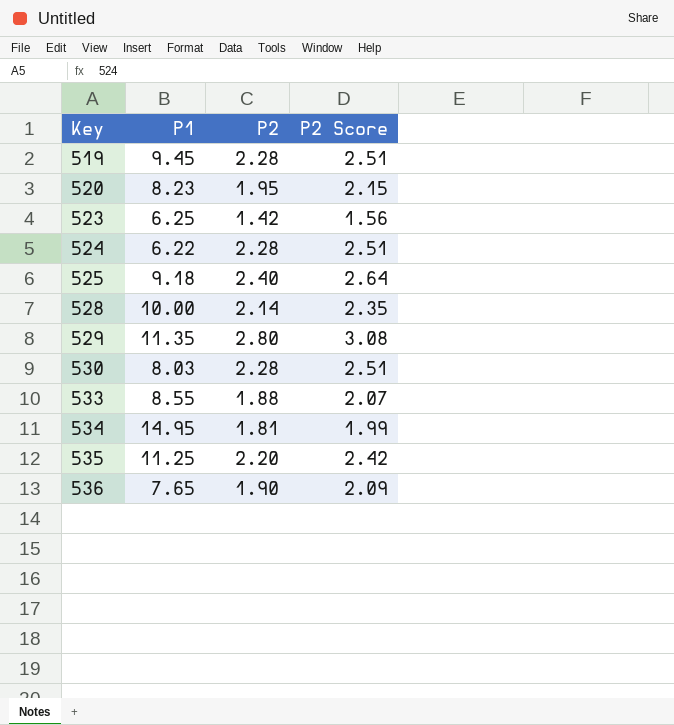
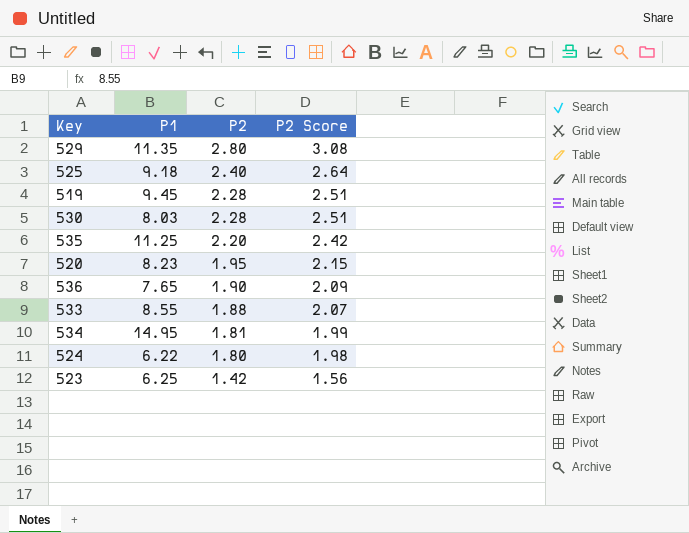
row order: Key ascending -> P2 descending
row 528: 10.00 | 2.14 | 2.35 -> none
524 | P2: 2.28 -> 1.80
524 | P2 Score: 2.51 -> 1.98

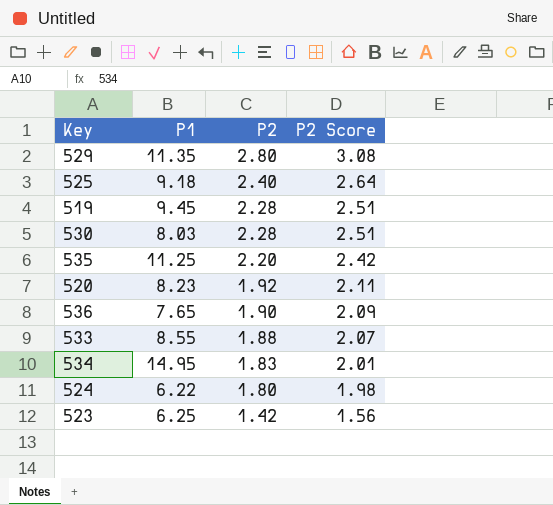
520 | P2: 1.95 -> 1.92
520 | P2 Score: 2.15 -> 2.11
534 | P2: 1.81 -> 1.83
534 | P2 Score: 1.99 -> 2.01

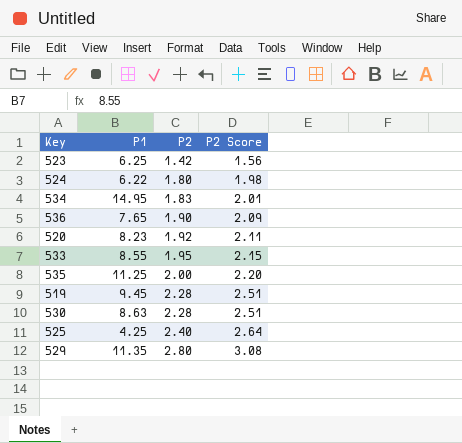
row order: P2 descending -> P2 ascending
533 | P2: 1.88 -> 1.95
533 | P2 Score: 2.07 -> 2.15
535 | P2: 2.20 -> 2.00
535 | P2 Score: 2.42 -> 2.20
530 | P1: 8.03 -> 8.63
525 | P1: 9.18 -> 4.25

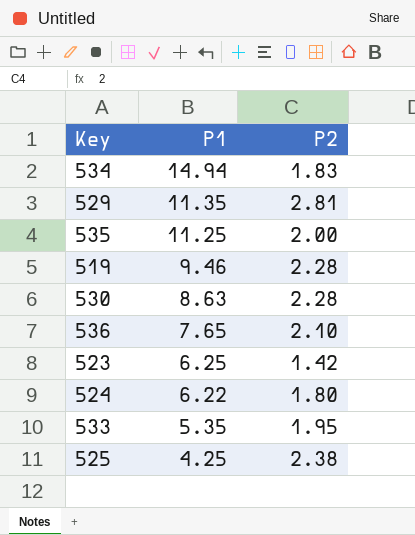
row order: P2 ascending -> P1 descending
column P2 Score | formula: [P2] * 1.1 -> none
row 520: 8.23 | 1.92 | 2.11 -> none
534 | P1: 14.95 -> 14.94
529 | P2: 2.80 -> 2.81
519 | P1: 9.45 -> 9.46
536 | P2: 1.90 -> 2.10
533 | P1: 8.55 -> 5.35
525 | P2: 2.40 -> 2.38

